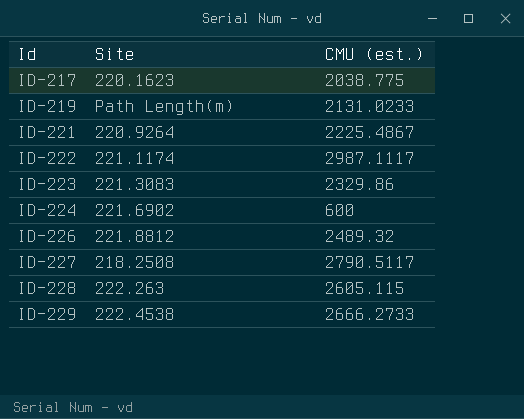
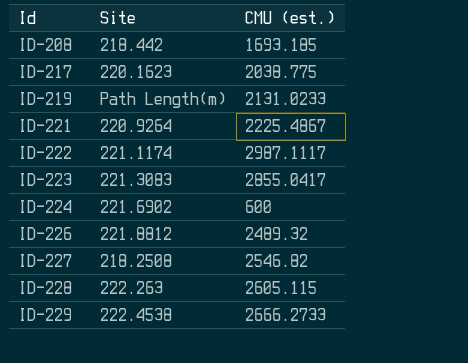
row ID-208: none -> 218.442 | 1693.185
ID-223 | CMU (est.): 2329.86 -> 2855.0417
ID-227 | CMU (est.): 2790.5117 -> 2546.82

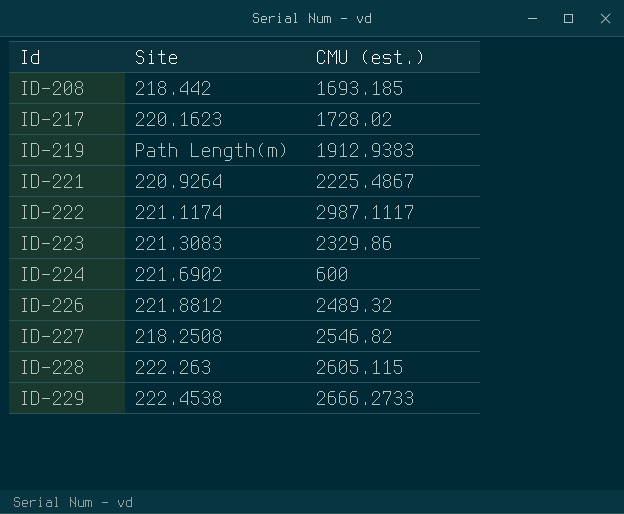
ID-217 | CMU (est.): 2038.775 -> 1728.02
ID-219 | CMU (est.): 2131.0233 -> 1912.9383
ID-223 | CMU (est.): 2855.0417 -> 2329.86

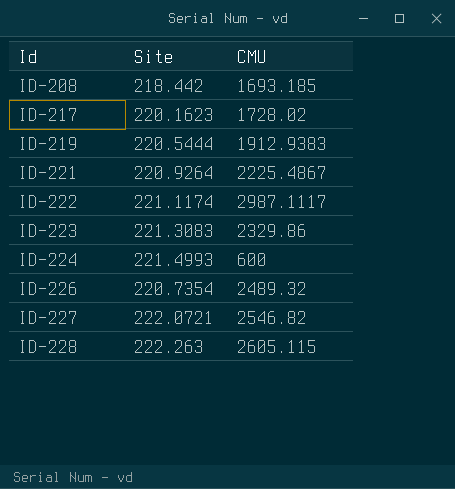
column name: CMU (est.) -> CMU
row ID-229: 222.4538 | 2666.2733 -> none
ID-219 | Site: Path Length(m) -> 220.5444
ID-224 | Site: 221.6902 -> 221.4993
ID-226 | Site: 221.8812 -> 220.7354
ID-227 | Site: 218.2508 -> 222.0721

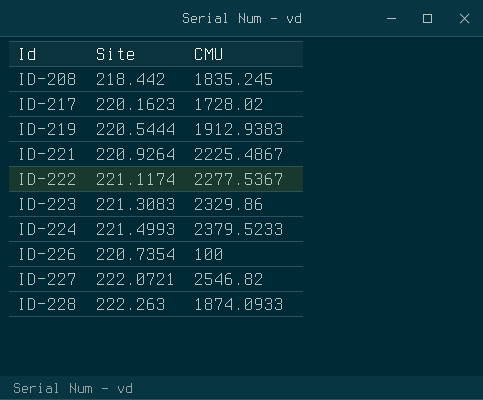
ID-208 | CMU: 1693.185 -> 1835.245
ID-222 | CMU: 2987.1117 -> 2277.5367
ID-224 | CMU: 600 -> 2379.5233
ID-226 | CMU: 2489.32 -> 100
ID-228 | CMU: 2605.115 -> 1874.0933

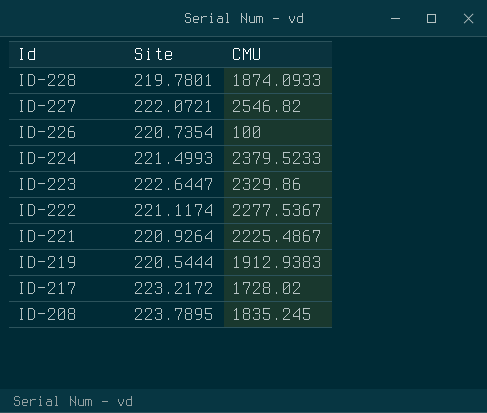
row order: Id ascending -> Id descending
ID-228 | Site: 222.263 -> 219.7801
ID-223 | Site: 221.3083 -> 222.6447
ID-217 | Site: 220.1623 -> 223.2172
ID-208 | Site: 218.442 -> 223.7895

